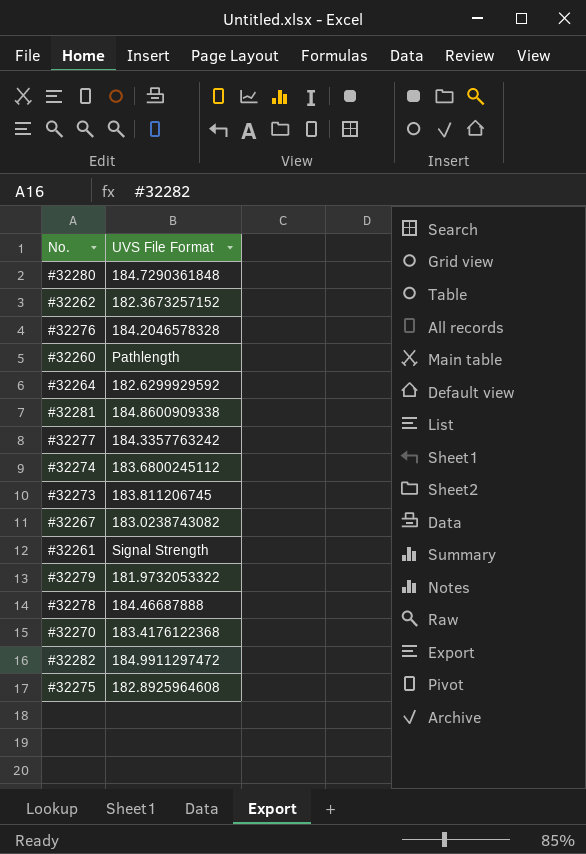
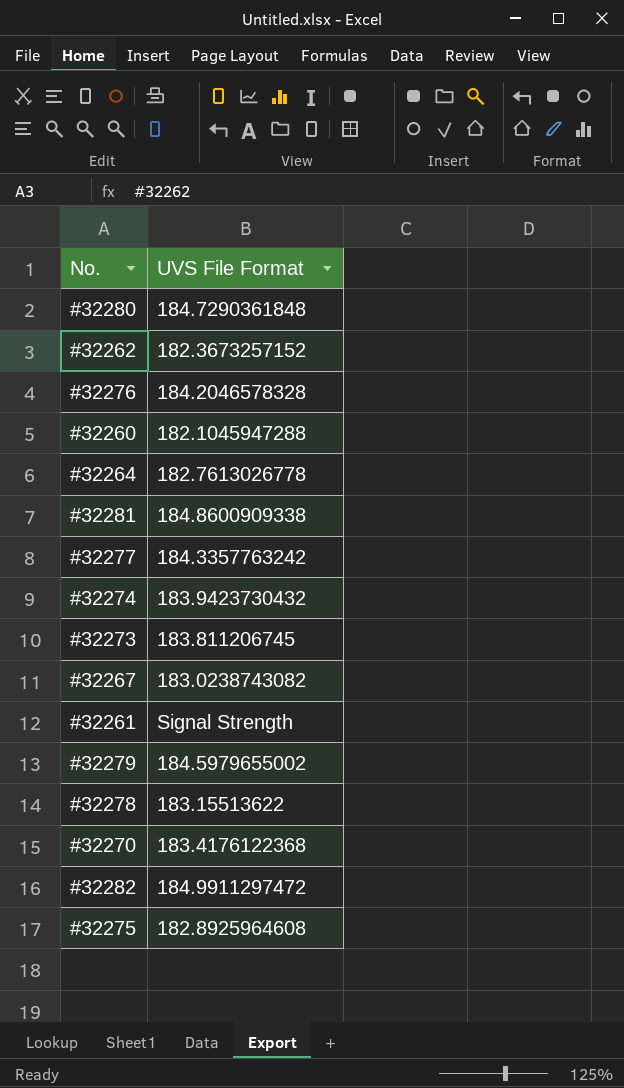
#32260 | UVS File Format: Pathlength -> 182.1045947288
#32264 | UVS File Format: 182.6299929592 -> 182.7613026778
#32274 | UVS File Format: 183.6800245112 -> 183.9423730432
#32279 | UVS File Format: 181.9732053322 -> 184.5979655002
#32278 | UVS File Format: 184.46687888 -> 183.15513622

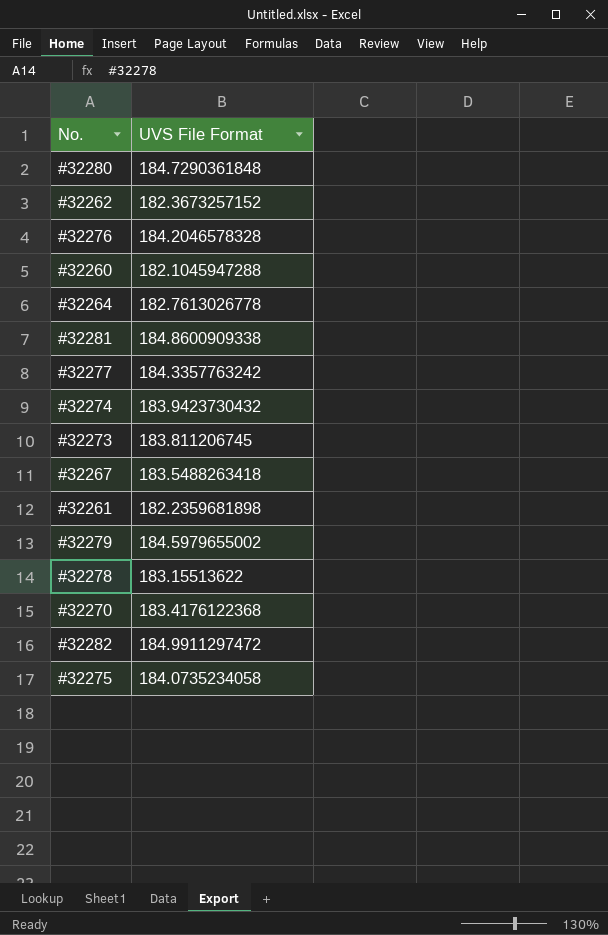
#32267 | UVS File Format: 183.0238743082 -> 183.5488263418
#32261 | UVS File Format: Signal Strength -> 182.2359681898
#32275 | UVS File Format: 182.8925964608 -> 184.0735234058

